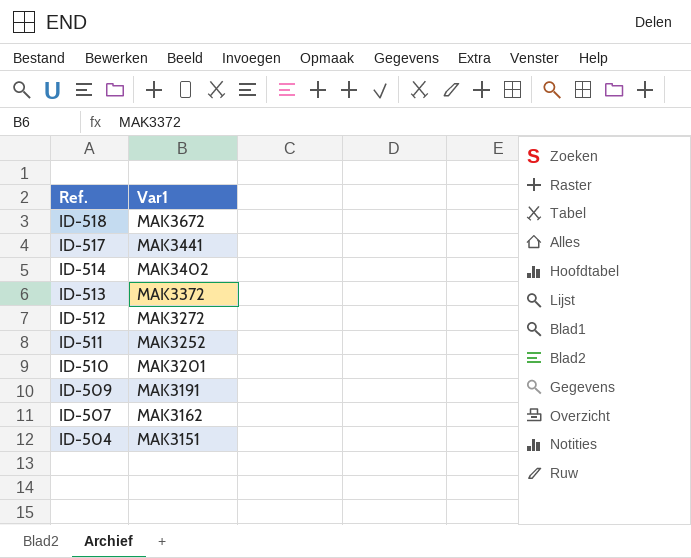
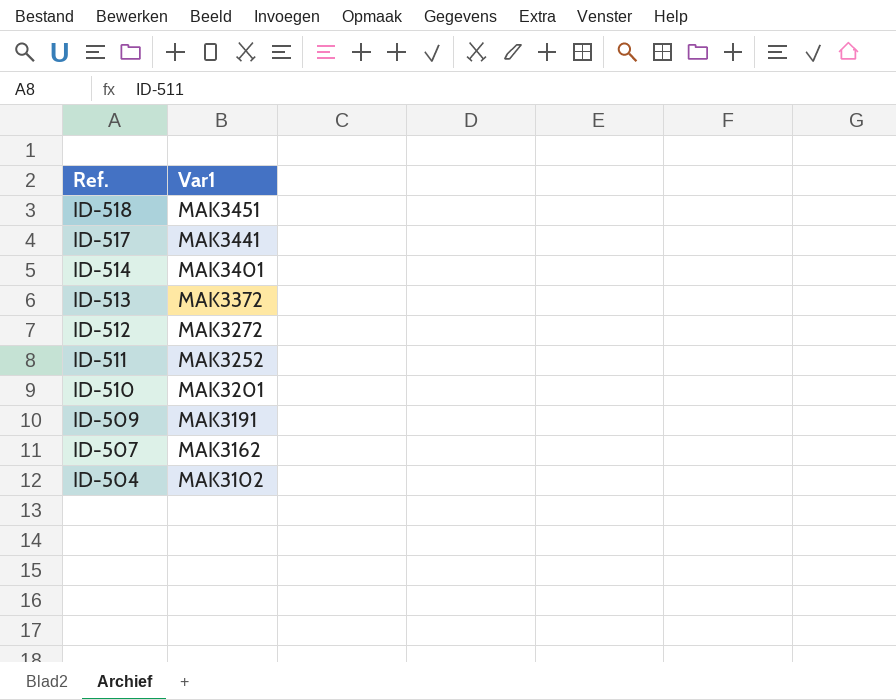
ID-518 | Var1: MAK3672 -> MAK3451
ID-514 | Var1: MAK3402 -> MAK3401
ID-504 | Var1: MAK3151 -> MAK3102

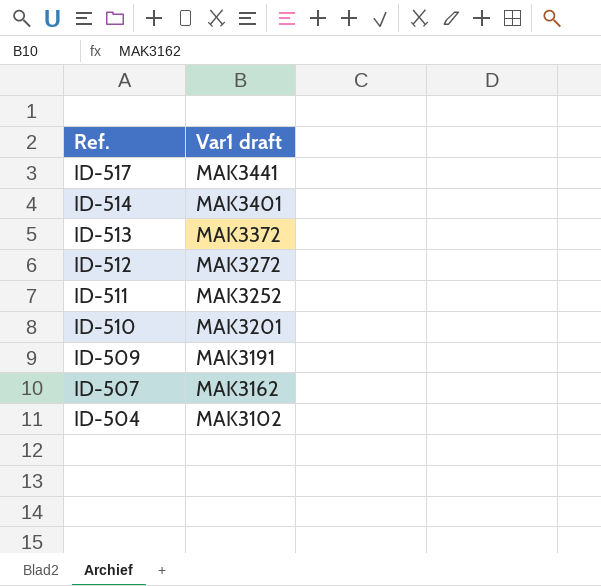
column name: Var1 -> Var1 draft
row ID-518: MAK3451 -> none

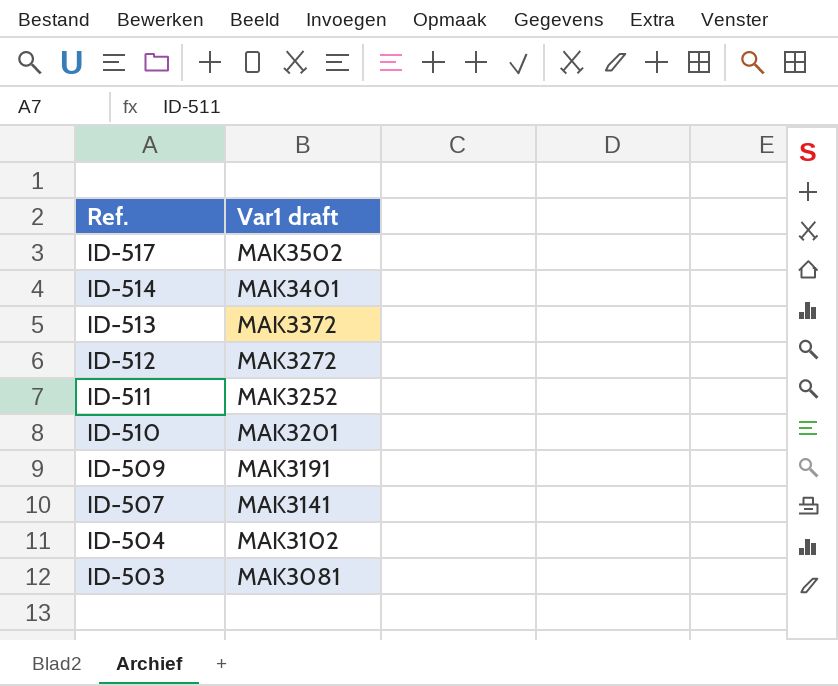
ID-517 | Var1 draft: MAK3441 -> MAK3502
ID-507 | Var1 draft: MAK3162 -> MAK3141
row ID-503: none -> MAK3081

